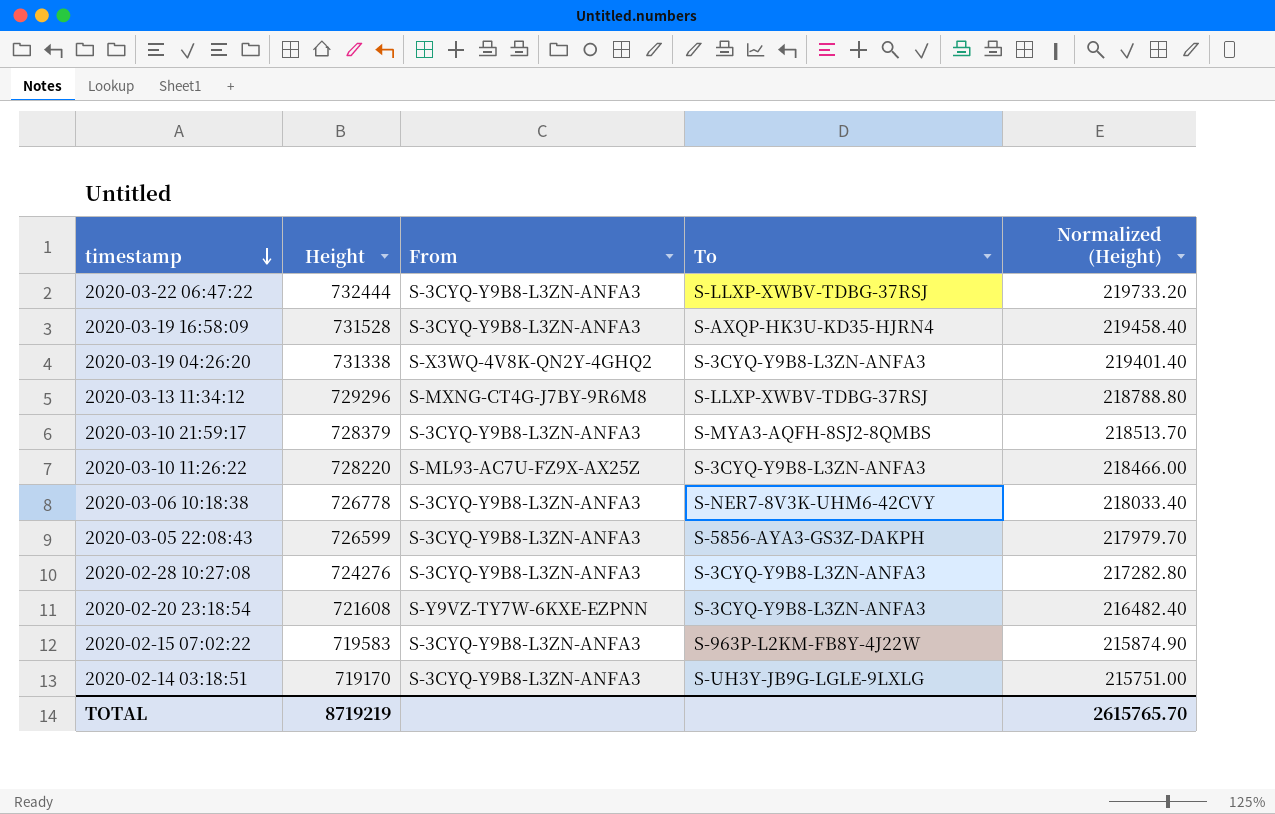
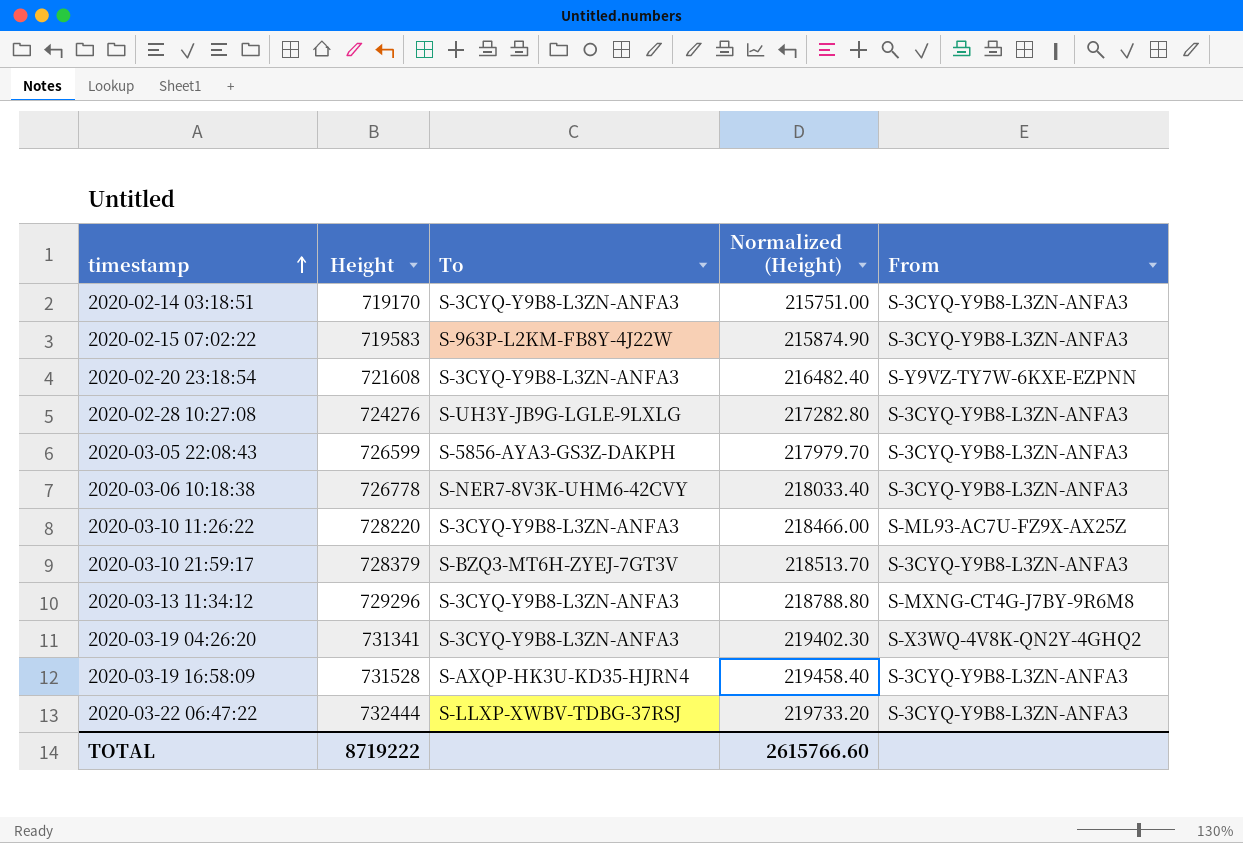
row order: timestamp descending -> timestamp ascending
column From | position: 3 -> 5
2020-02-14 03:18:51 | To: S-UH3Y-JB9G-LGLE-9LXLG -> S-3CYQ-Y9B8-L3ZN-ANFA3
2020-02-28 10:27:08 | To: S-3CYQ-Y9B8-L3ZN-ANFA3 -> S-UH3Y-JB9G-LGLE-9LXLG
2020-03-10 21:59:17 | To: S-MYA3-AQFH-8SJ2-8QMBS -> S-BZQ3-MT6H-ZYEJ-7GT3V
2020-03-13 11:34:12 | To: S-LLXP-XWBV-TDBG-37RSJ -> S-3CYQ-Y9B8-L3ZN-ANFA3
2020-03-19 04:26:20 | Height: 731338 -> 731341
2020-03-19 04:26:20 | Normalized (Height): 219401.40 -> 219402.30
TOTAL | Height: 8719219 -> 8719222
TOTAL | Normalized (Height): 2615765.70 -> 2615766.60

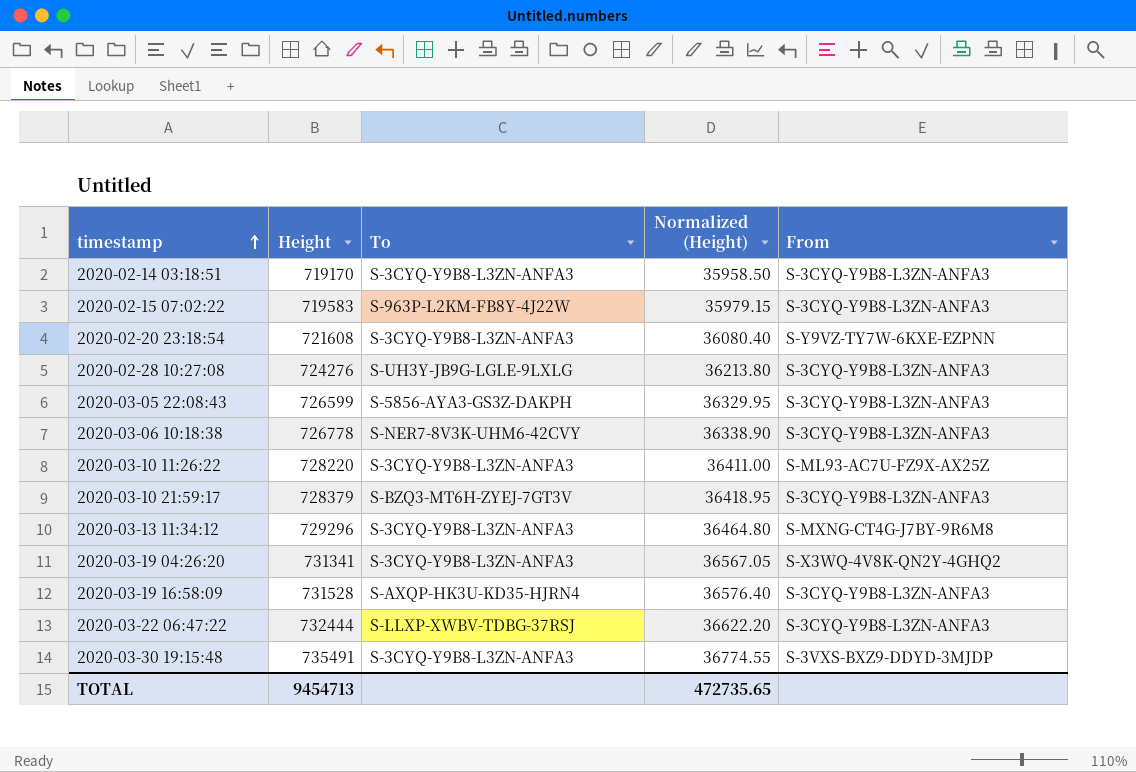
column Normalized (Height) | formula: [Height] * 0.3 -> [Height] * 0.05
row 2020-03-30 19:15:48: none -> 735491 | S-3CYQ-Y9B8-L3ZN-ANFA3 | 36774.55 | S-3VXS-BXZ9-DDYD-3MJDP
TOTAL | Height: 8719222 -> 9454713
TOTAL | Normalized (Height): 2615766.60 -> 472735.65

